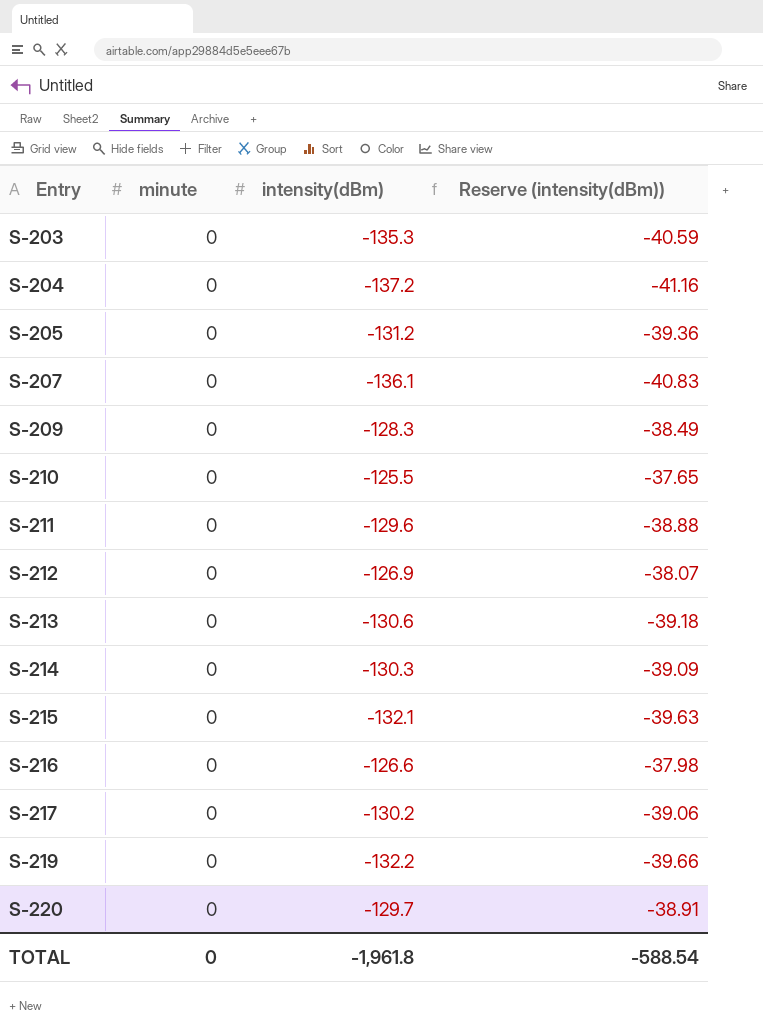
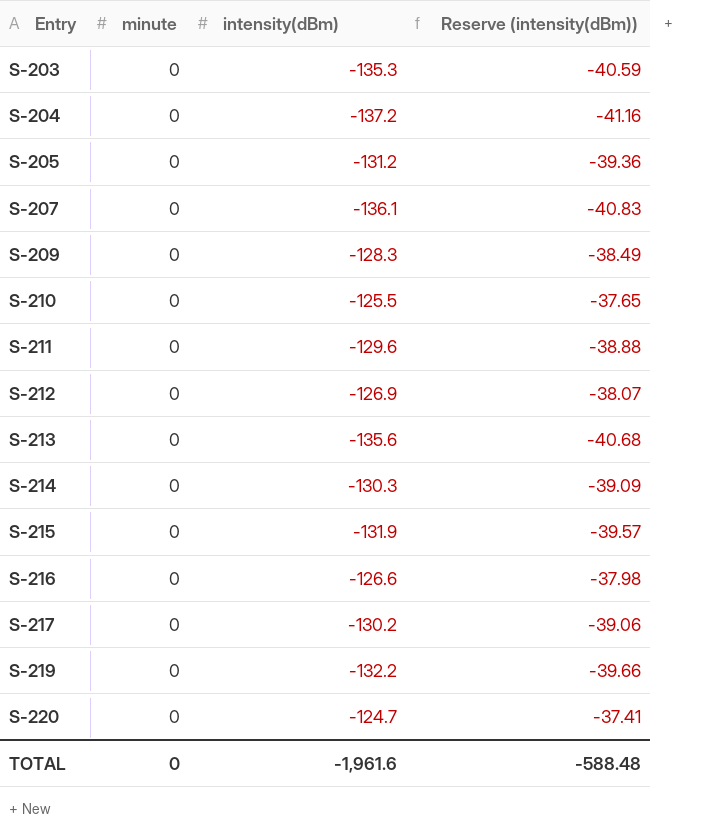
S-213 | intensity(dBm): -130.6 -> -135.6
S-213 | Reserve (intensity(dBm)): -39.18 -> -40.68
S-215 | intensity(dBm): -132.1 -> -131.9
S-215 | Reserve (intensity(dBm)): -39.63 -> -39.57
S-220 | intensity(dBm): -129.7 -> -124.7
S-220 | Reserve (intensity(dBm)): -38.91 -> -37.41
TOTAL | intensity(dBm): -1,961.8 -> -1,961.6
TOTAL | Reserve (intensity(dBm)): -588.54 -> -588.48

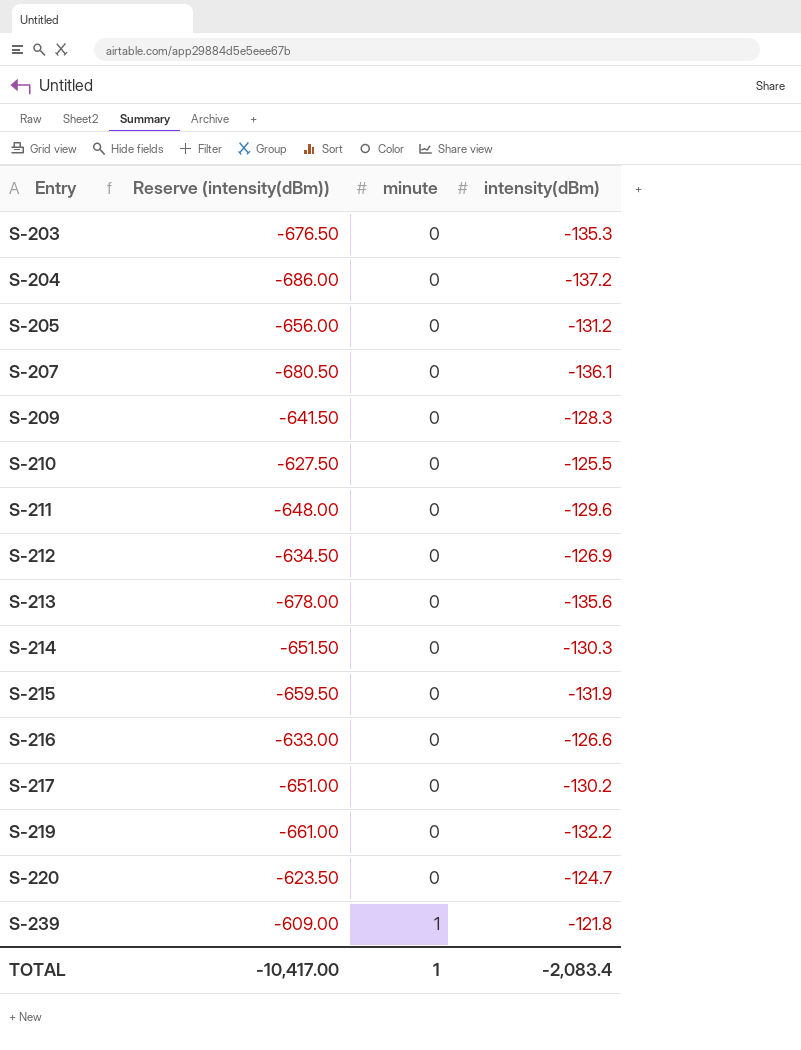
column Reserve (intensity(dBm)) | formula: [intensity(dBm)] * 0.3 -> [intensity(dBm)] * 5
column Reserve (intensity(dBm)) | position: 4 -> 2
row S-239: none -> -609.00 | 1 | -121.8
TOTAL | Reserve (intensity(dBm)): -588.48 -> -10,417.00
TOTAL | minute: 0 -> 1
TOTAL | intensity(dBm): -1,961.6 -> -2,083.4

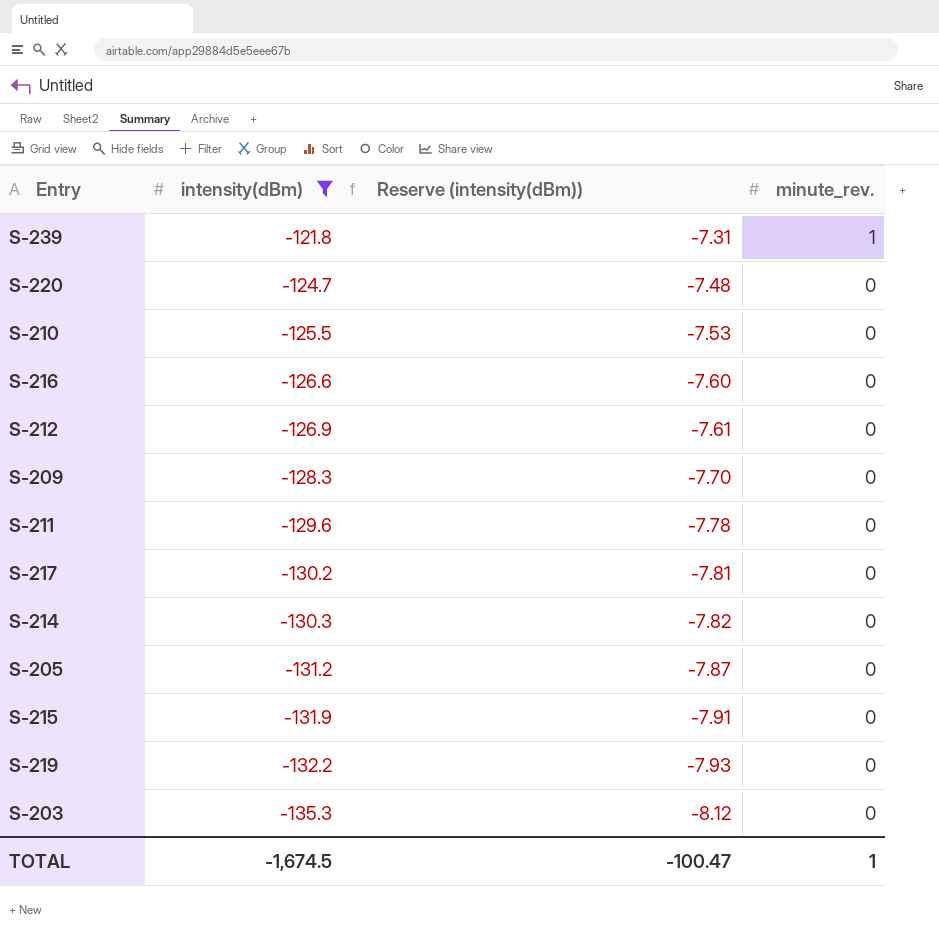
filter: none -> intensity(dBm) >= -135.3
row order: Entry ascending -> intensity(dBm) descending
column intensity(dBm) | position: 4 -> 2
column Reserve (intensity(dBm)) | formula: [intensity(dBm)] * 5 -> [intensity(dBm)] * 0.06
column name: minute -> minute_rev.
TOTAL | intensity(dBm): -2,083.4 -> -1,674.5
TOTAL | Reserve (intensity(dBm)): -10,417.00 -> -100.47

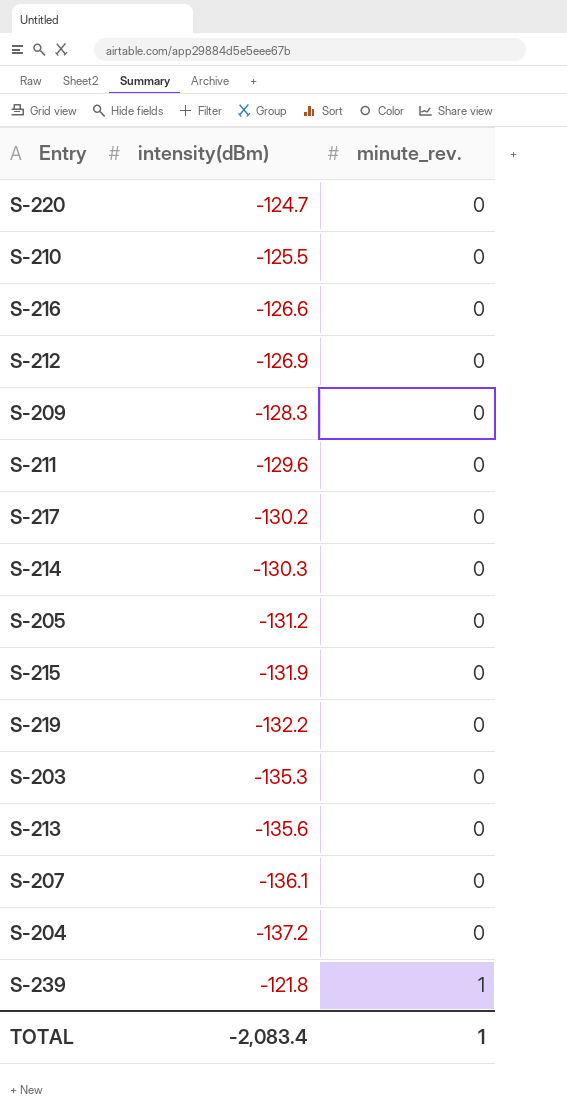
filter: intensity(dBm) >= -135.3 -> none
row order: intensity(dBm) descending -> minute_rev. ascending
column Reserve (intensity(dBm)) | formula: [intensity(dBm)] * 0.06 -> none
TOTAL | intensity(dBm): -1,674.5 -> -2,083.4

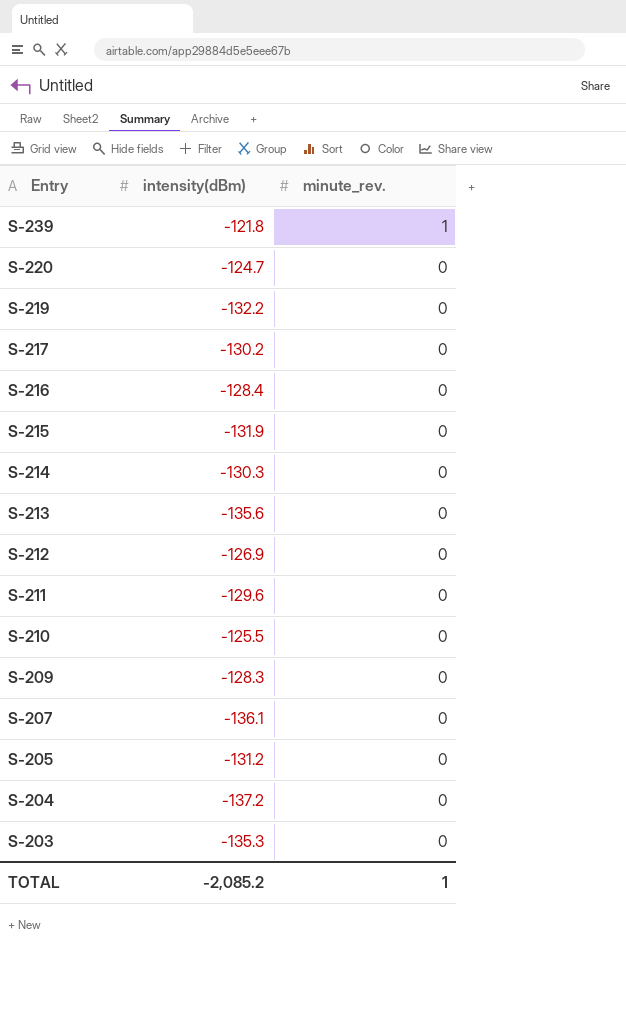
row order: minute_rev. ascending -> Entry descending
S-216 | intensity(dBm): -126.6 -> -128.4
TOTAL | intensity(dBm): -2,083.4 -> -2,085.2

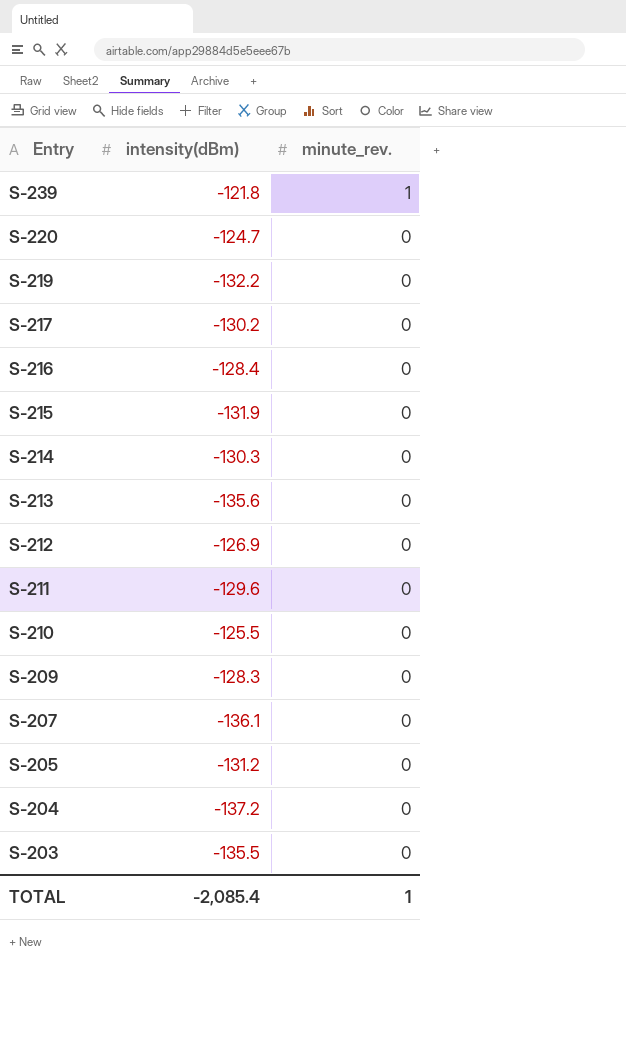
S-203 | intensity(dBm): -135.3 -> -135.5
TOTAL | intensity(dBm): -2,085.2 -> -2,085.4

